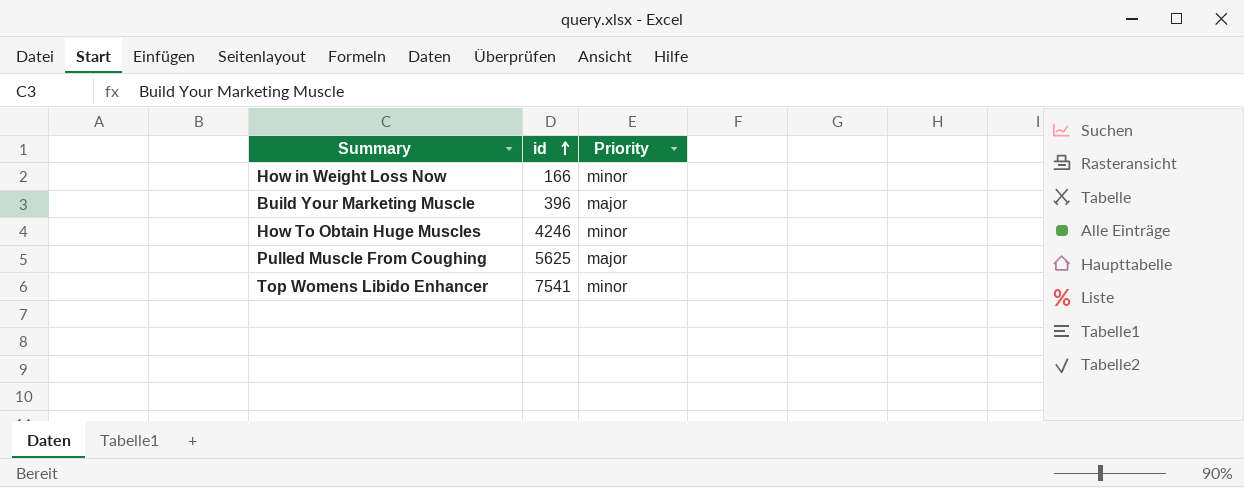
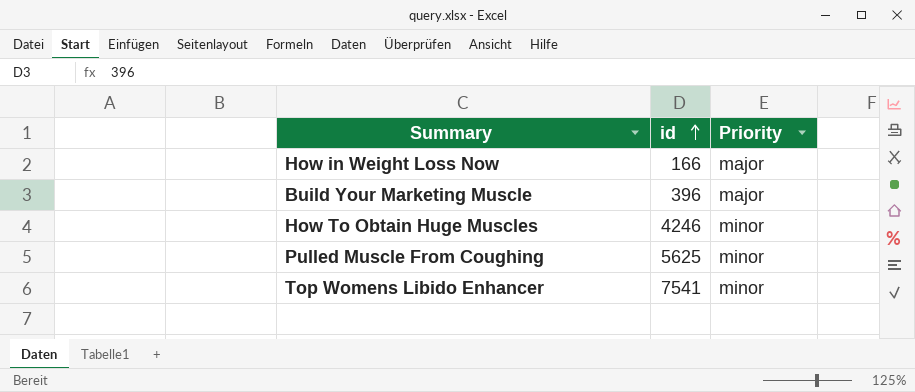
How in Weight Loss Now | Priority: minor -> major
Pulled Muscle From Coughing | Priority: major -> minor

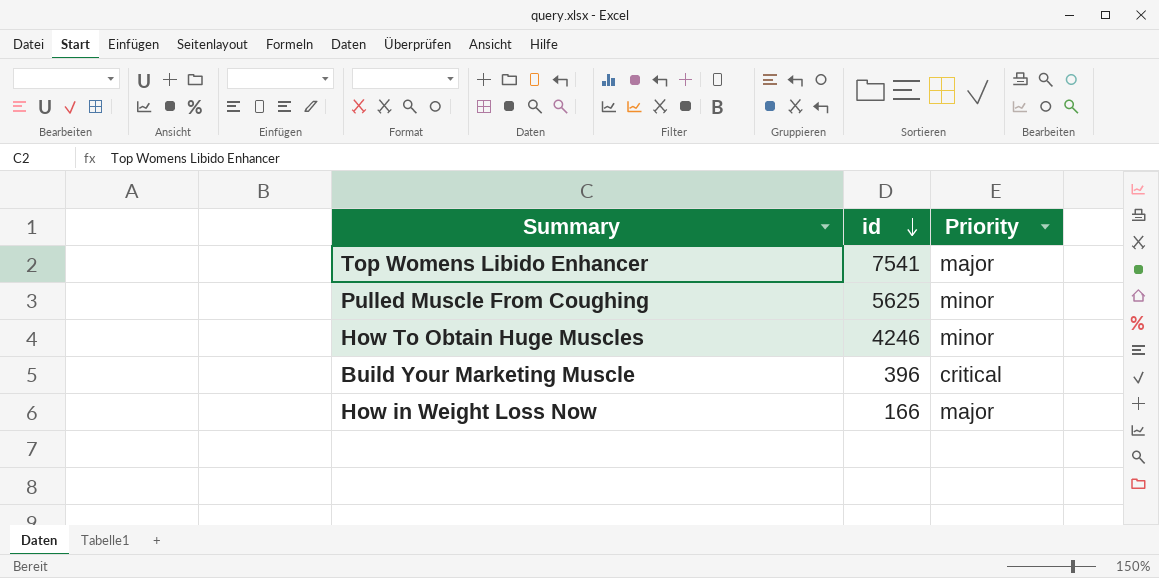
row order: id ascending -> id descending
Top Womens Libido Enhancer | Priority: minor -> major
Build Your Marketing Muscle | Priority: major -> critical

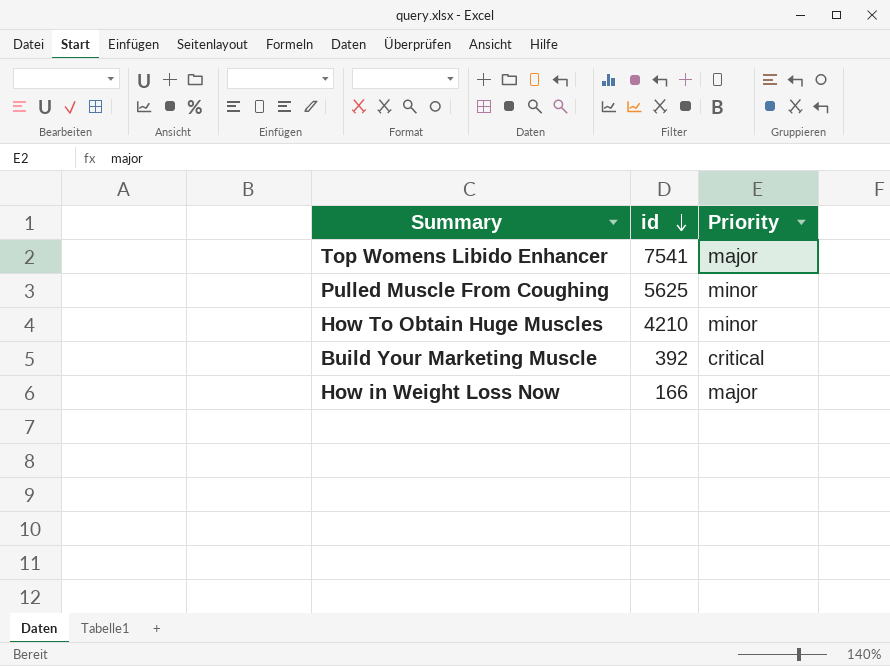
How To Obtain Huge Muscles | id: 4246 -> 4210
Build Your Marketing Muscle | id: 396 -> 392

